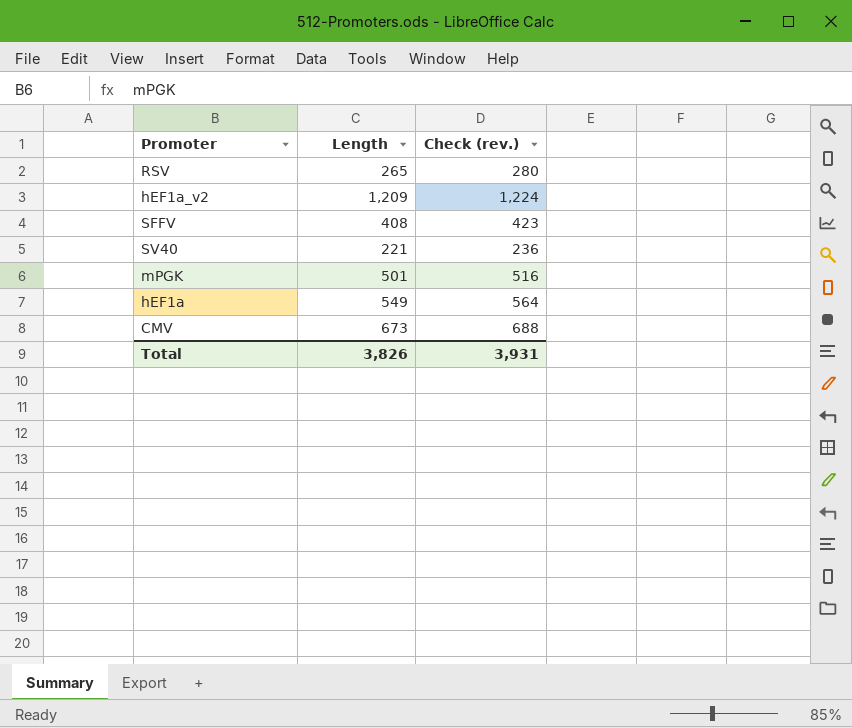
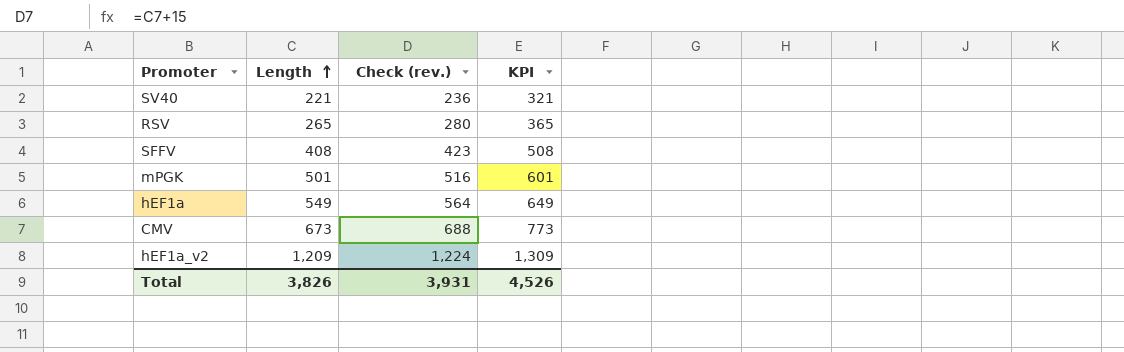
row order: none -> Length ascending
column KPI | formula: none -> [Length] + 100

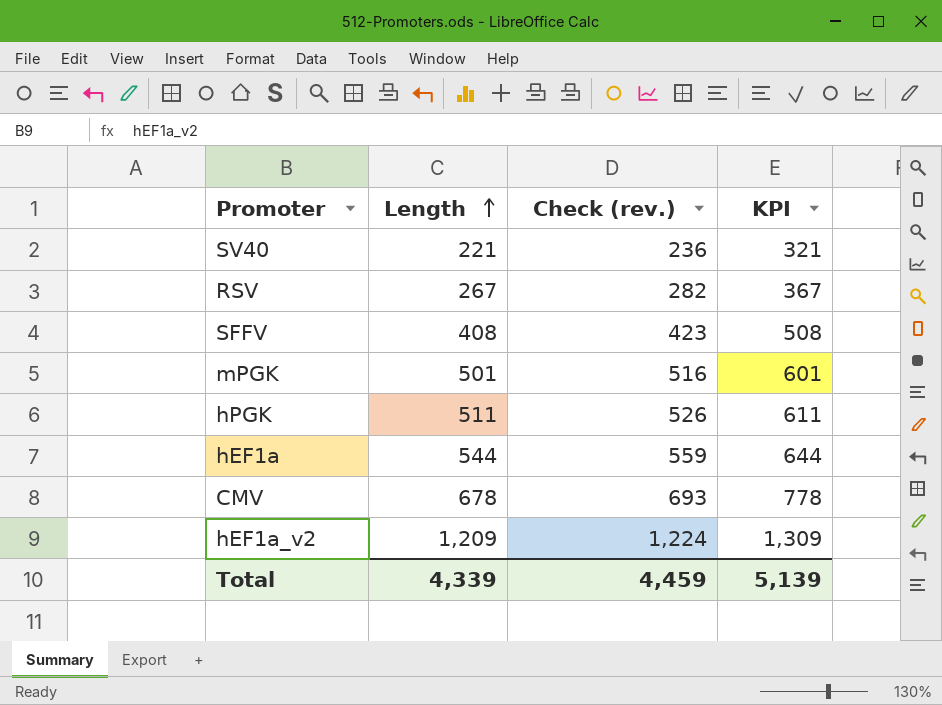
RSV | Length: 265 -> 267
RSV | Check (rev.): 280 -> 282
RSV | KPI: 365 -> 367
row hPGK: none -> 511 | 526 | 611
hEF1a | Length: 549 -> 544
hEF1a | Check (rev.): 564 -> 559
hEF1a | KPI: 649 -> 644
CMV | Length: 673 -> 678
CMV | Check (rev.): 688 -> 693
CMV | KPI: 773 -> 778
Total | Length: 3,826 -> 4,339
Total | Check (rev.): 3,931 -> 4,459
Total | KPI: 4,526 -> 5,139

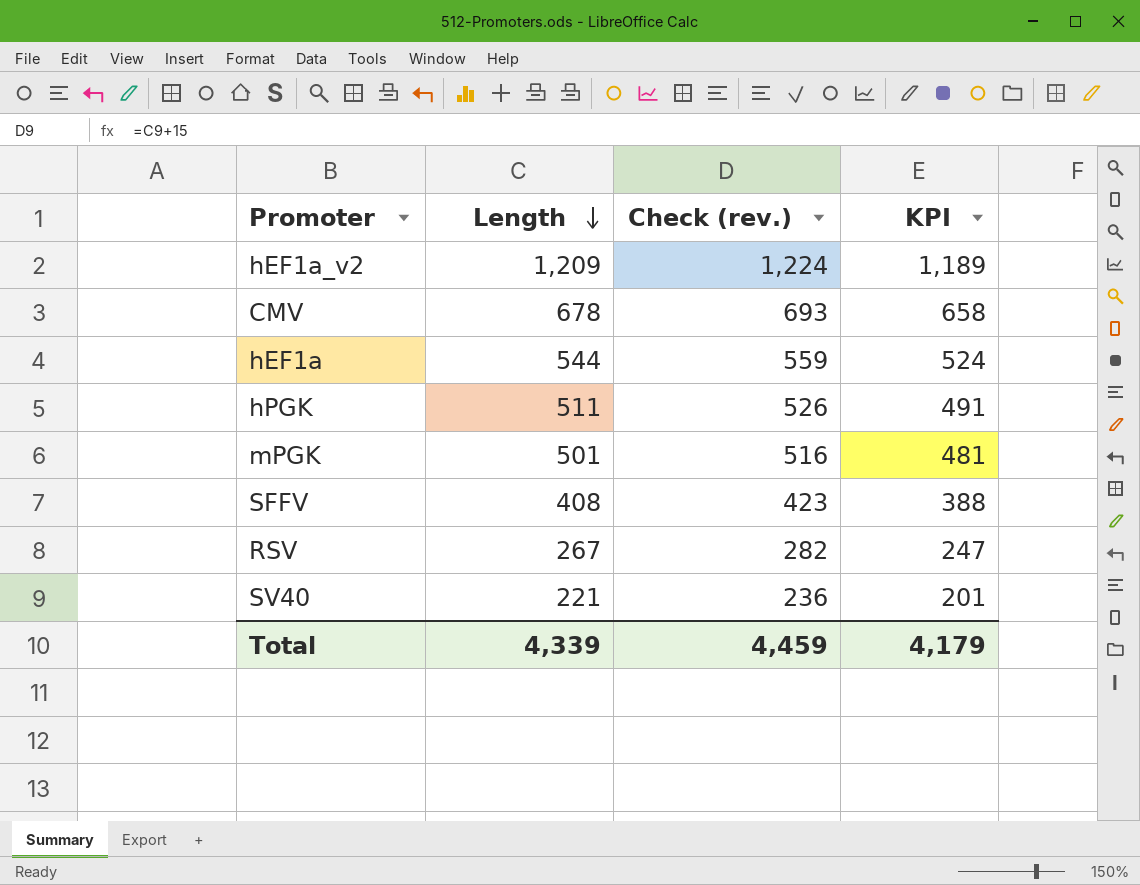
row order: Length ascending -> Length descending
column KPI | formula: [Length] + 100 -> [Length] - 20
Total | KPI: 5,139 -> 4,179

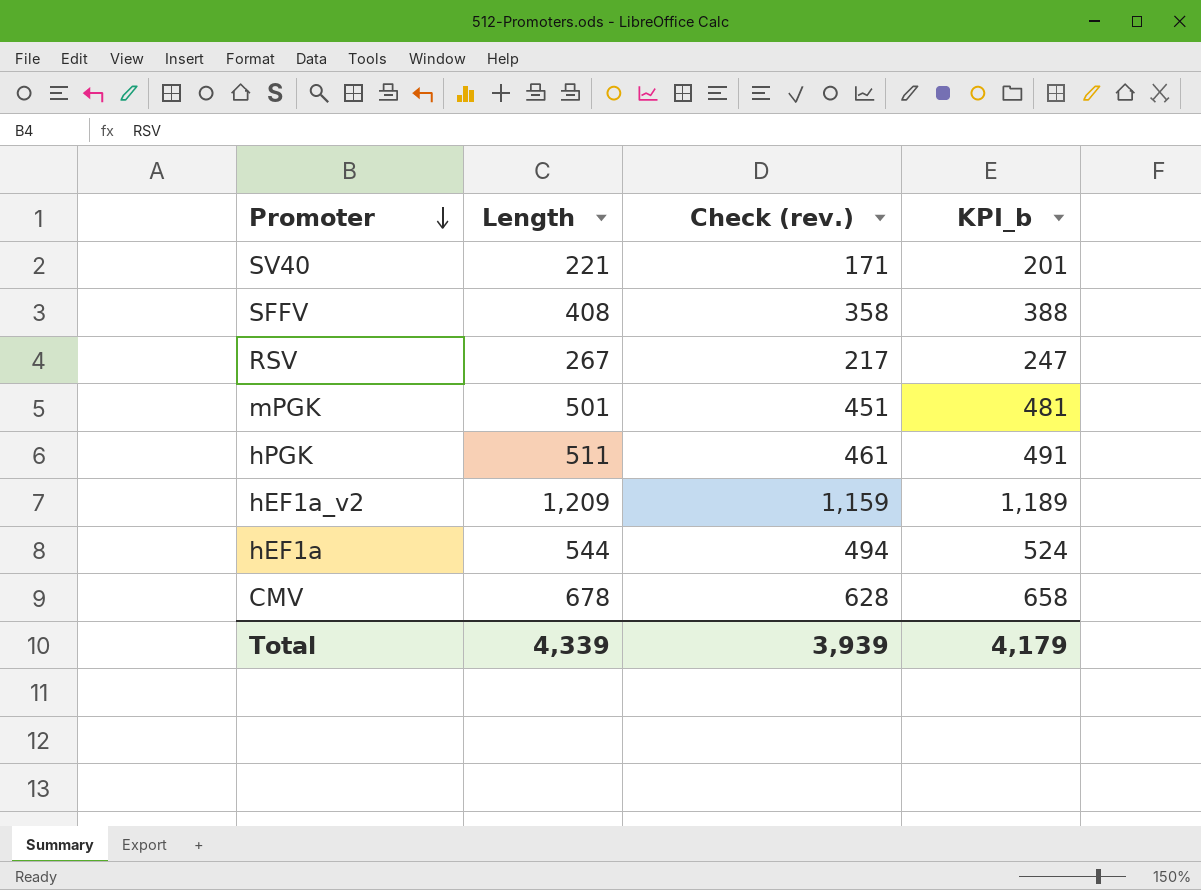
row order: Length descending -> Promoter descending
column Check (rev.) | formula: [Length] + 15 -> [Length] - 50
column name: KPI -> KPI_b
Total | Check (rev.): 4,459 -> 3,939

